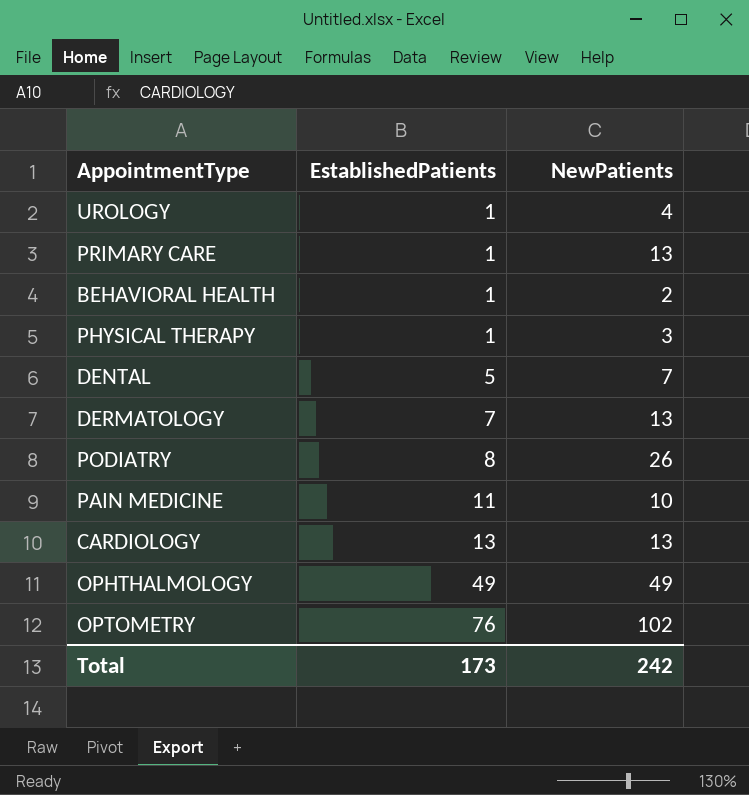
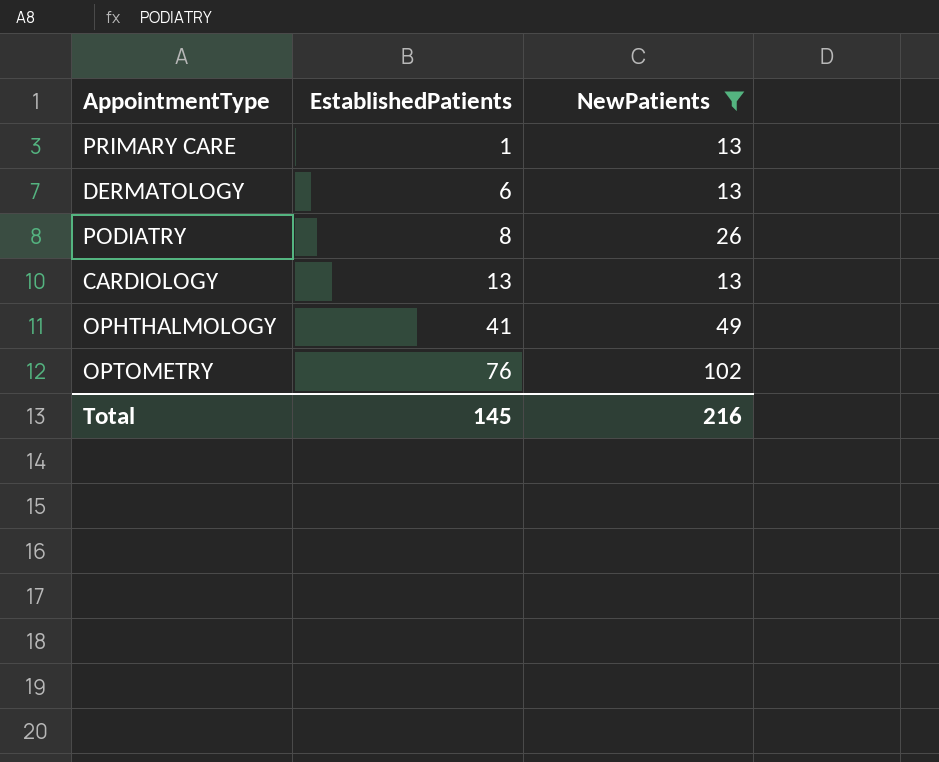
filter: none -> NewPatients >= 13
DERMATOLOGY | EstablishedPatients: 7 -> 6
OPHTHALMOLOGY | EstablishedPatients: 49 -> 41
Total | EstablishedPatients: 173 -> 145
Total | NewPatients: 242 -> 216

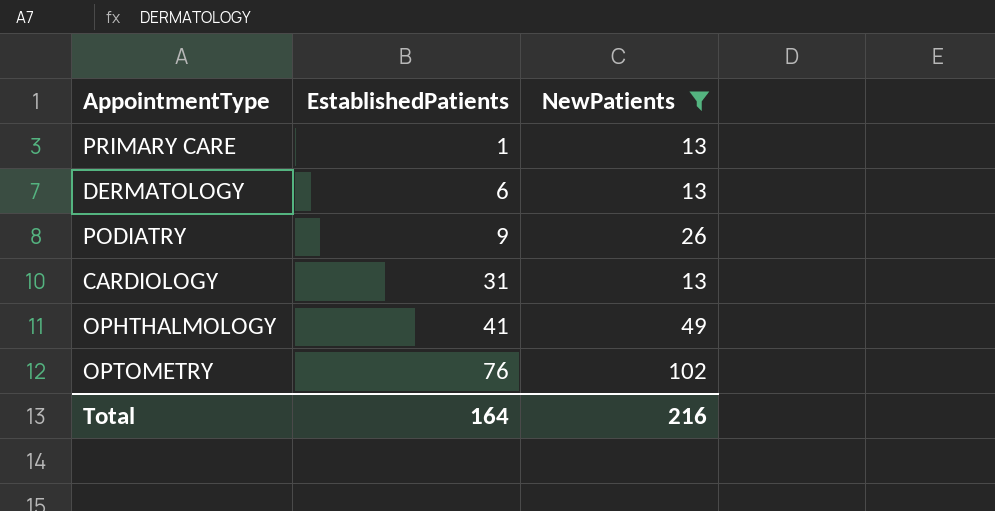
PODIATRY | EstablishedPatients: 8 -> 9
CARDIOLOGY | EstablishedPatients: 13 -> 31
Total | EstablishedPatients: 145 -> 164

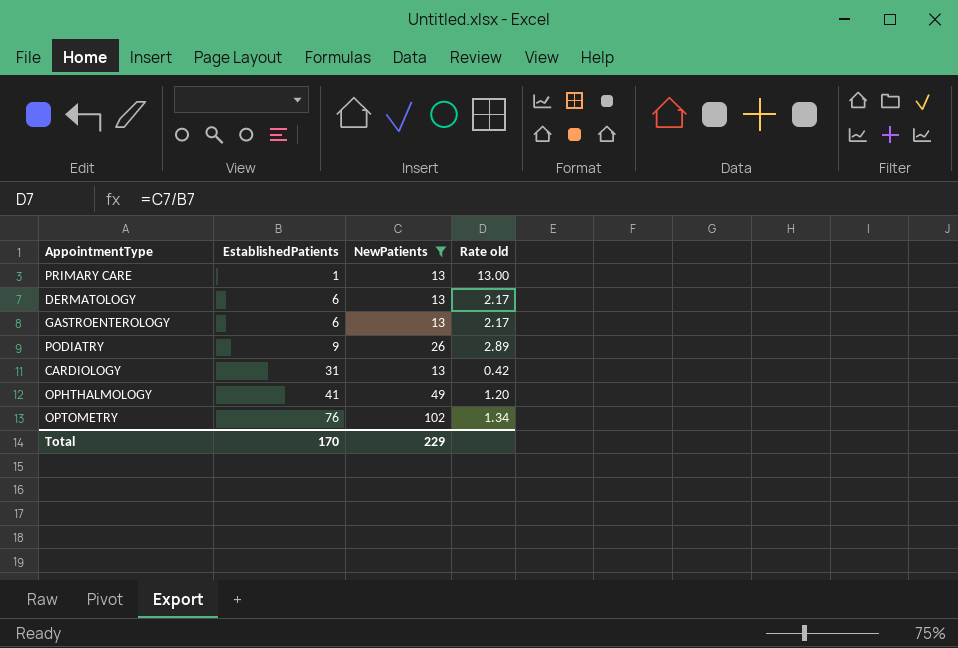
column Rate old | formula: none -> [NewPatients] / [EstablishedPatients]
row GASTROENTEROLOGY: none -> 6 | 13 | 2.17
Total | EstablishedPatients: 164 -> 170
Total | NewPatients: 216 -> 229

